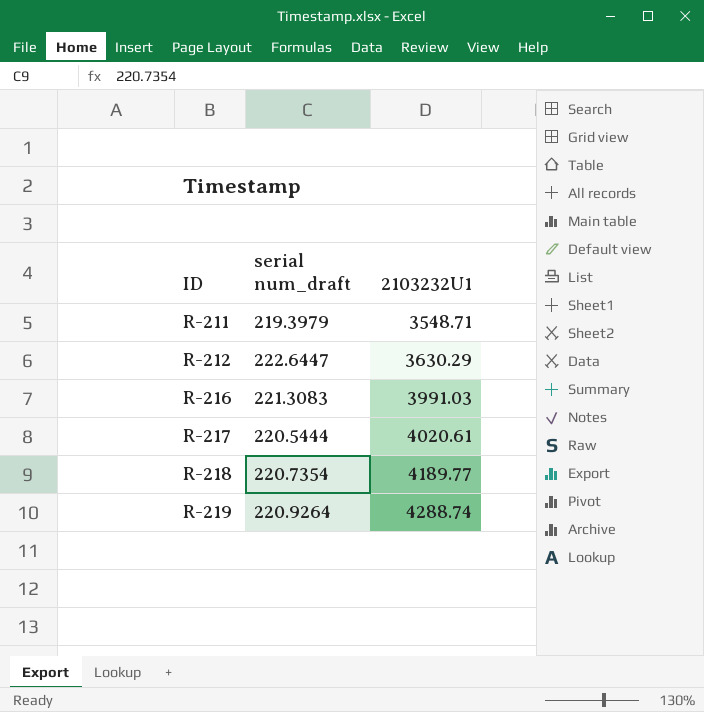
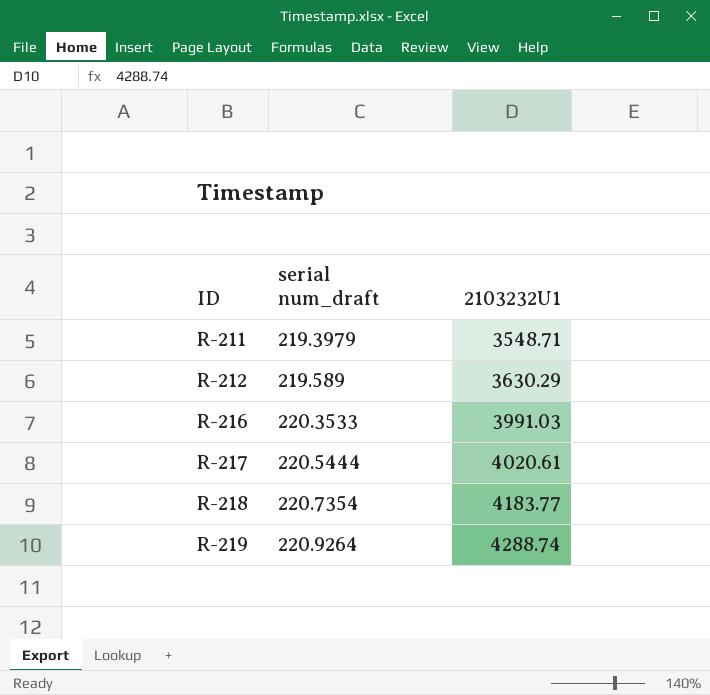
R-212 | serial num_draft: 222.6447 -> 219.589
R-216 | serial num_draft: 221.3083 -> 220.3533
R-218 | 2103232U1: 4189.77 -> 4183.77

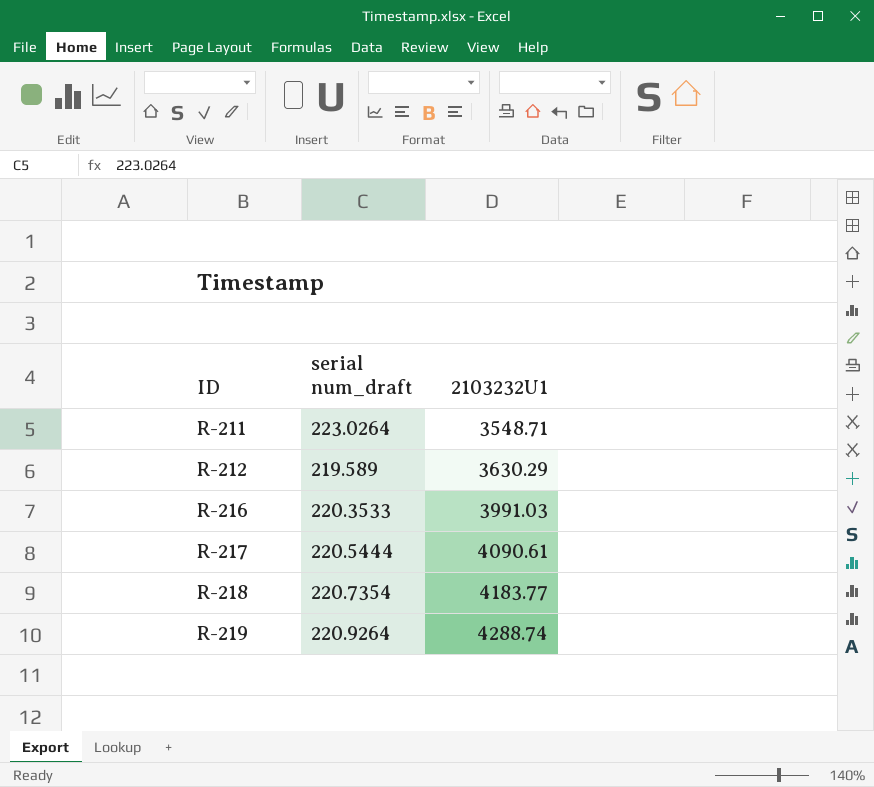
R-211 | serial num_draft: 219.3979 -> 223.0264
R-217 | 2103232U1: 4020.61 -> 4090.61

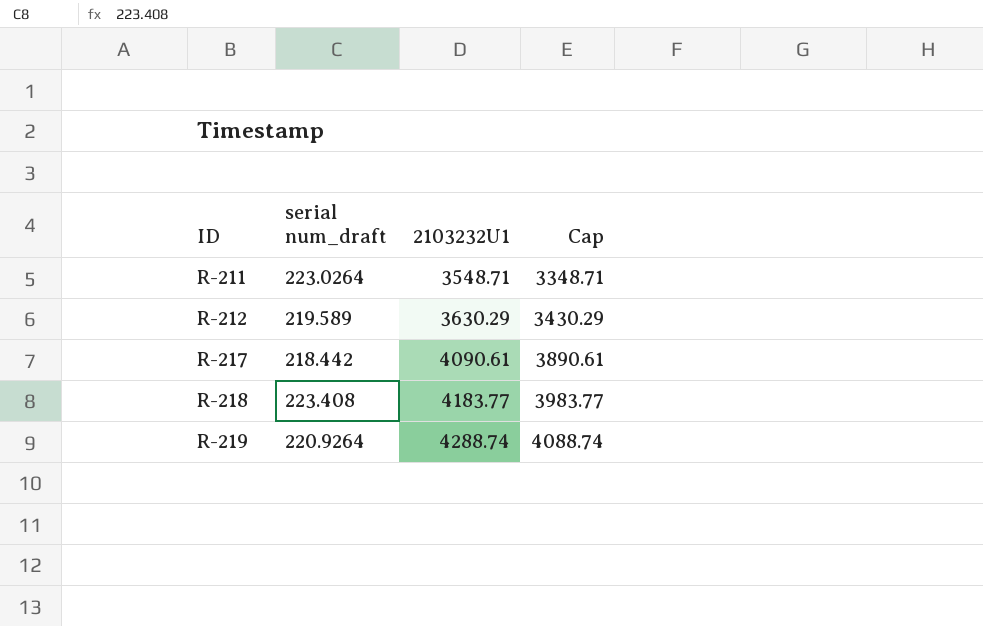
column Cap | formula: none -> [2103232U1] - 200
row R-216: 220.3533 | 3991.03 -> none
R-217 | serial num_draft: 220.5444 -> 218.442
R-218 | serial num_draft: 220.7354 -> 223.408

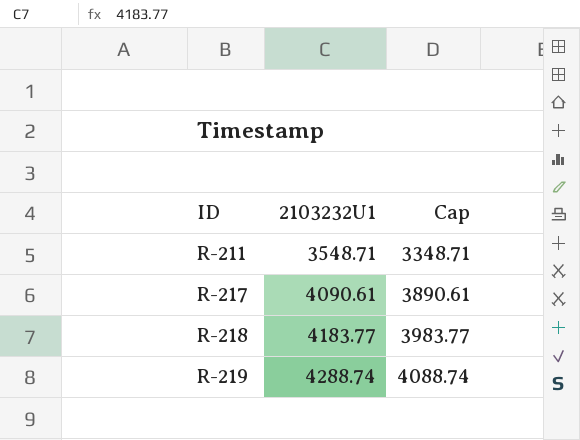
column serial num_draft | position: 2 -> none
row R-212: 219.589 | 3630.29 | 3430.29 -> none

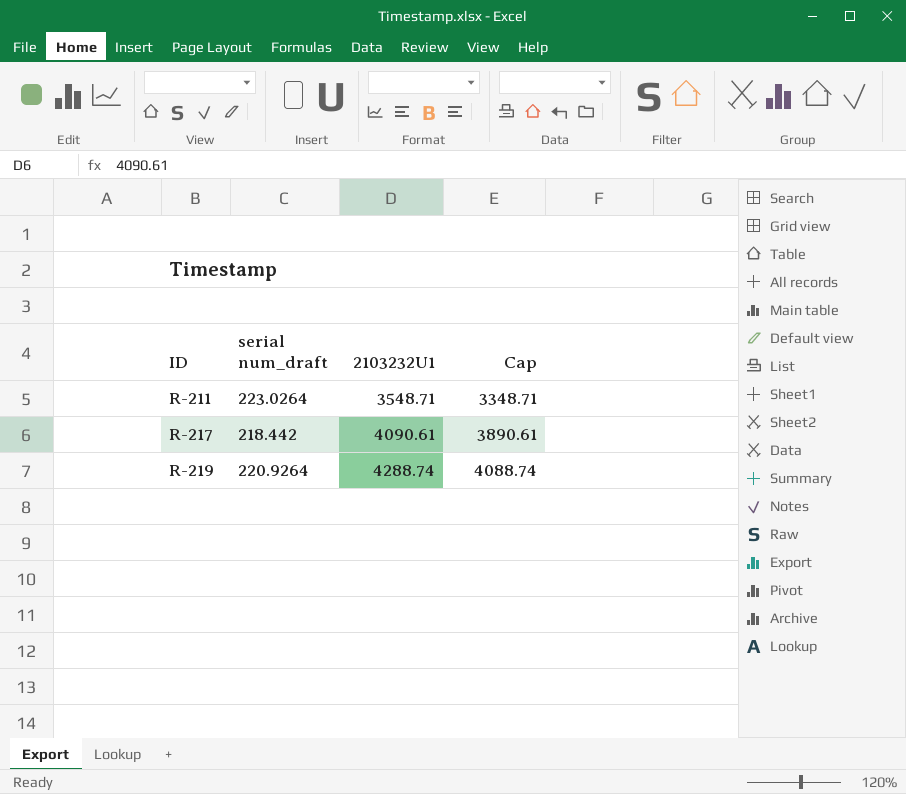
column serial num_draft | position: none -> 2
row R-218: 4183.77 | 3983.77 -> none

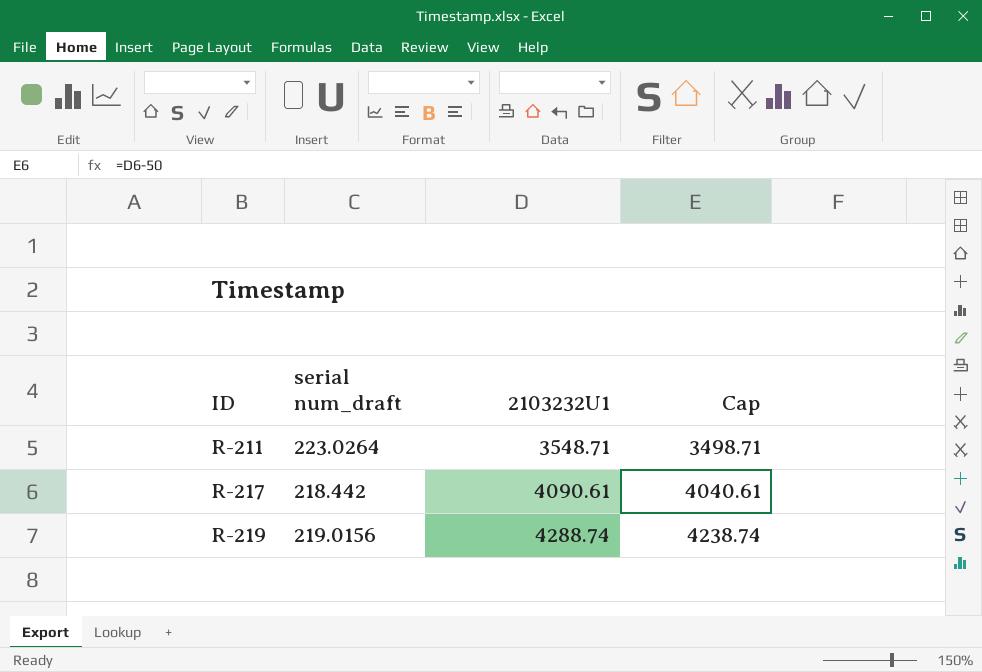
column Cap | formula: [2103232U1] - 200 -> [2103232U1] - 50
R-219 | serial num_draft: 220.9264 -> 219.0156

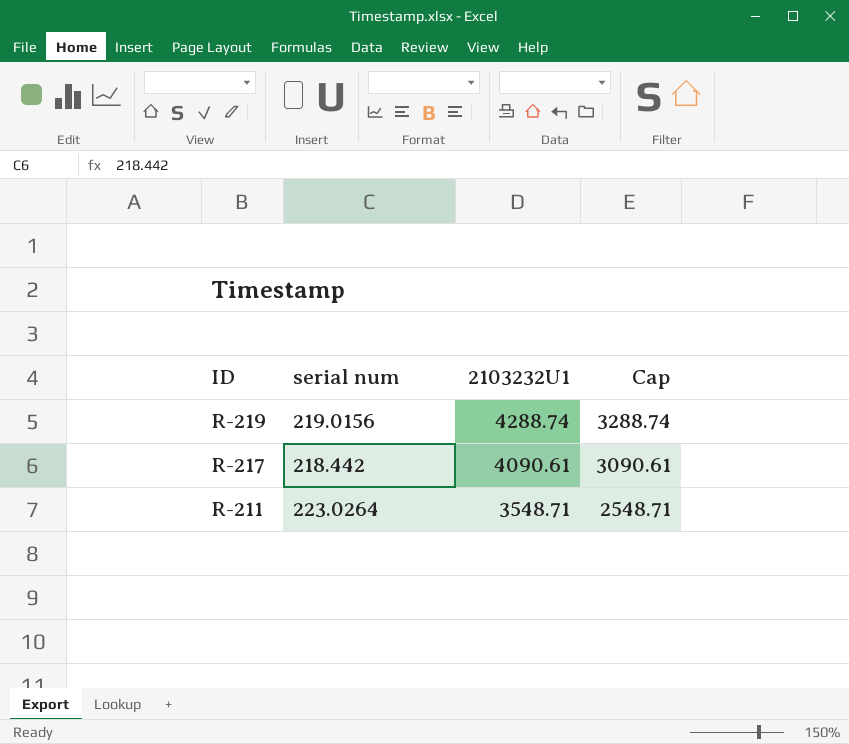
row order: ID ascending -> ID descending
column name: serial num_draft -> serial num
column Cap | formula: [2103232U1] - 50 -> [2103232U1] - 1000

